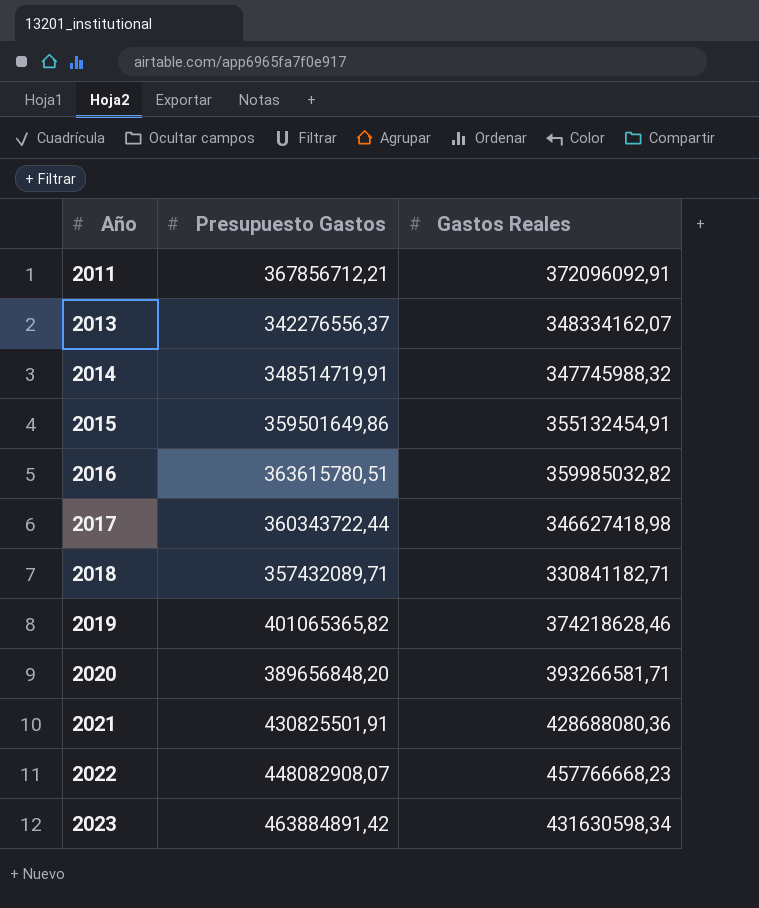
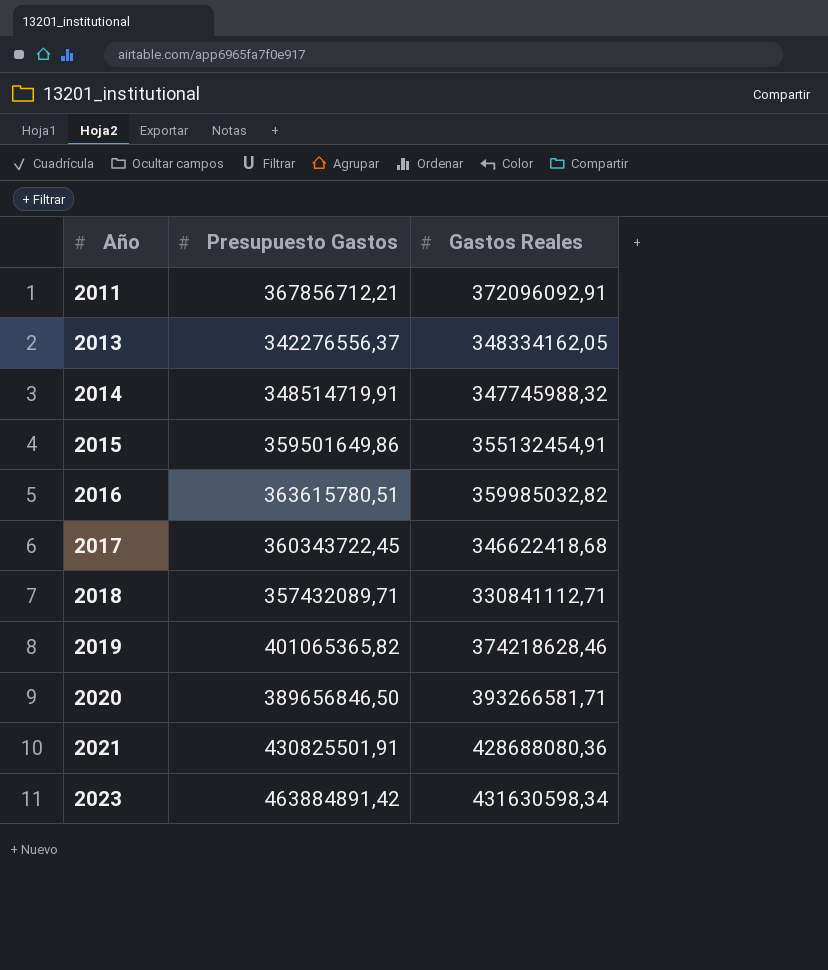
row 2022: 448082908,07 | 457766668,23 -> none
2013 | Gastos Reales: 348334162,07 -> 348334162,05
2017 | Presupuesto Gastos: 360343722,44 -> 360343722,45
2017 | Gastos Reales: 346627418,98 -> 346622418,68
2018 | Gastos Reales: 330841182,71 -> 330841112,71
2020 | Presupuesto Gastos: 389656848,20 -> 389656846,50

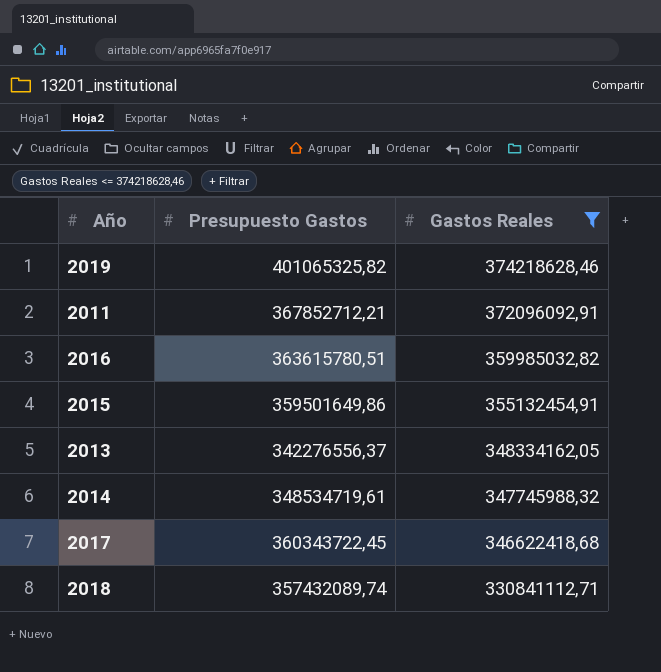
filter: none -> Gastos Reales <= 374218628,46
row order: Año ascending -> Gastos Reales descending
2019 | Presupuesto Gastos: 401065365,82 -> 401065325,82
2011 | Presupuesto Gastos: 367856712,21 -> 367852712,21
2014 | Presupuesto Gastos: 348514719,91 -> 348534719,61
2018 | Presupuesto Gastos: 357432089,71 -> 357432089,74

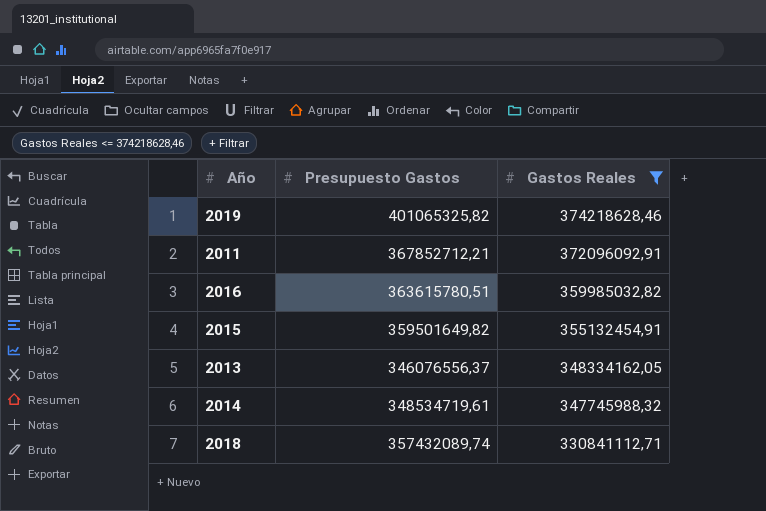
row 2017: 360343722,45 | 346622418,68 -> none
2015 | Presupuesto Gastos: 359501649,86 -> 359501649,82
2013 | Presupuesto Gastos: 342276556,37 -> 346076556,37

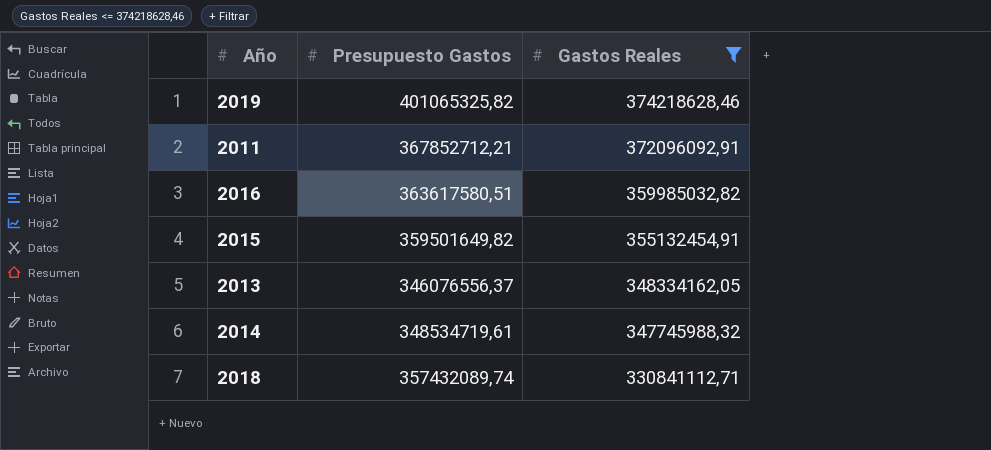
2016 | Presupuesto Gastos: 363615780,51 -> 363617580,51

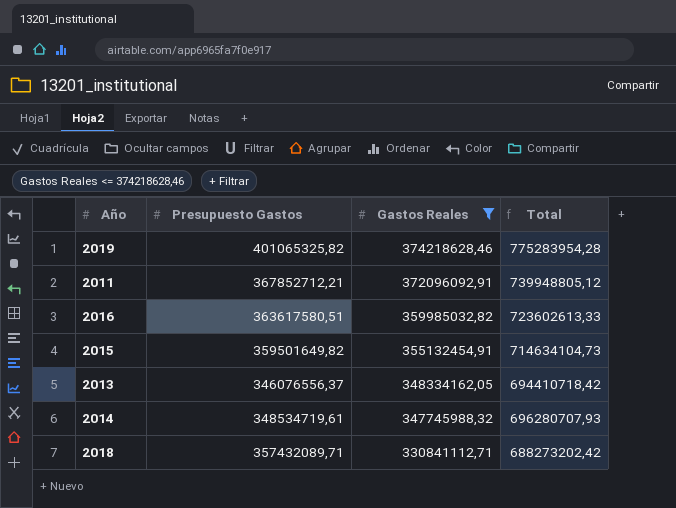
column Total | formula: none -> [Presupuesto Gastos] + [Gastos Reales]
2018 | Presupuesto Gastos: 357432089,74 -> 357432089,71

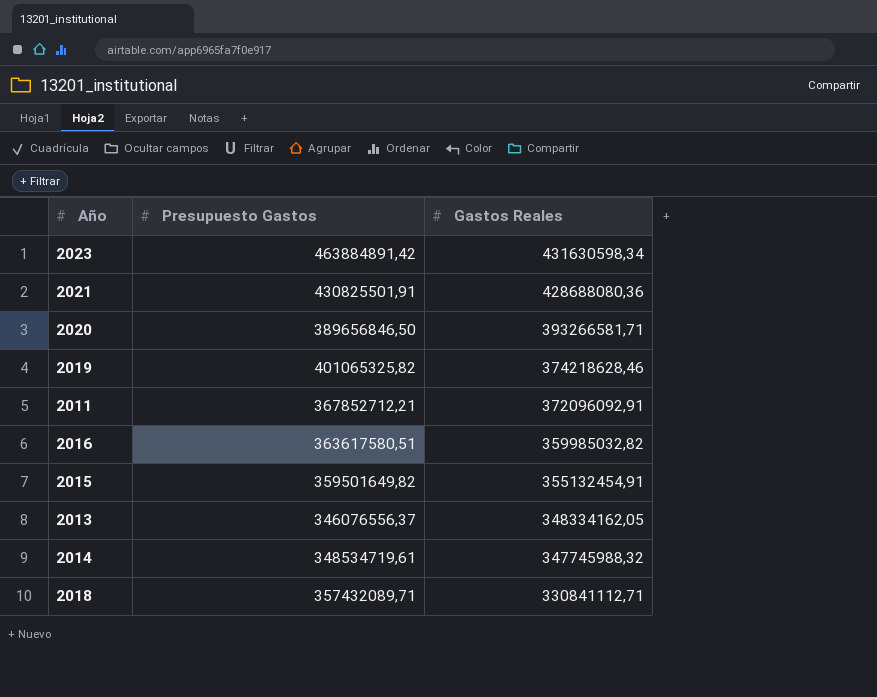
filter: Gastos Reales <= 374218628,46 -> none
column Total | formula: [Presupuesto Gastos] + [Gastos Reales] -> none

